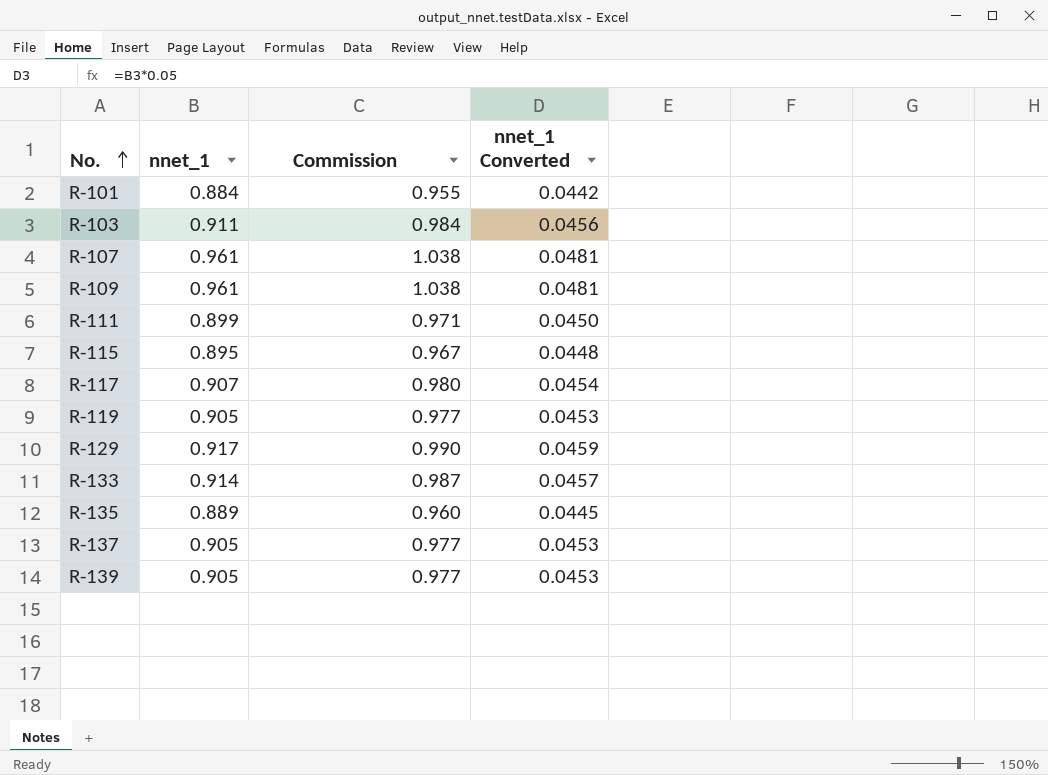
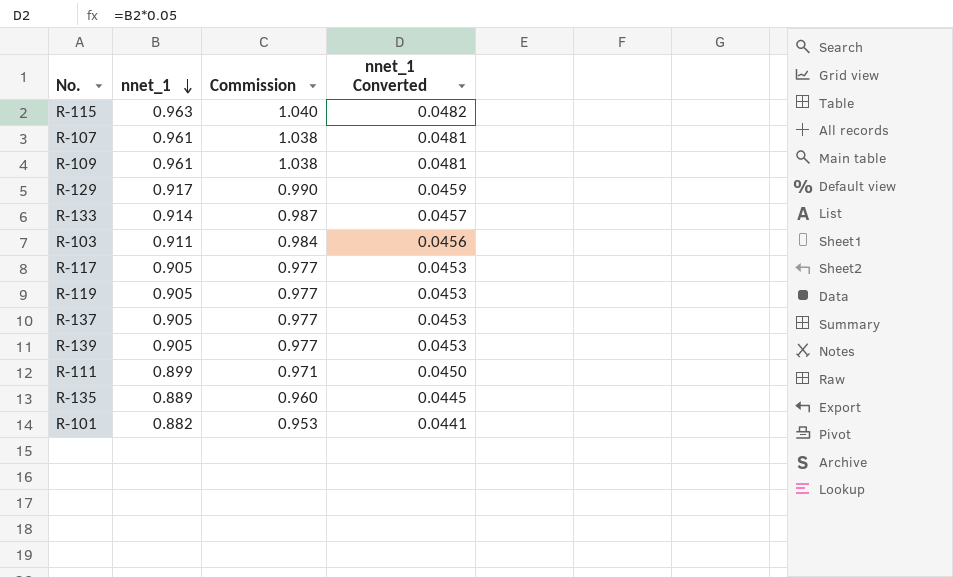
row order: No. ascending -> nnet_1 descending
R-115 | nnet_1: 0.895 -> 0.963
R-115 | Commission: 0.967 -> 1.040
R-115 | nnet_1 Converted: 0.0448 -> 0.0482
R-117 | nnet_1: 0.907 -> 0.905
R-117 | Commission: 0.980 -> 0.977
R-117 | nnet_1 Converted: 0.0454 -> 0.0453
R-101 | nnet_1: 0.884 -> 0.882
R-101 | Commission: 0.955 -> 0.953
R-101 | nnet_1 Converted: 0.0442 -> 0.0441

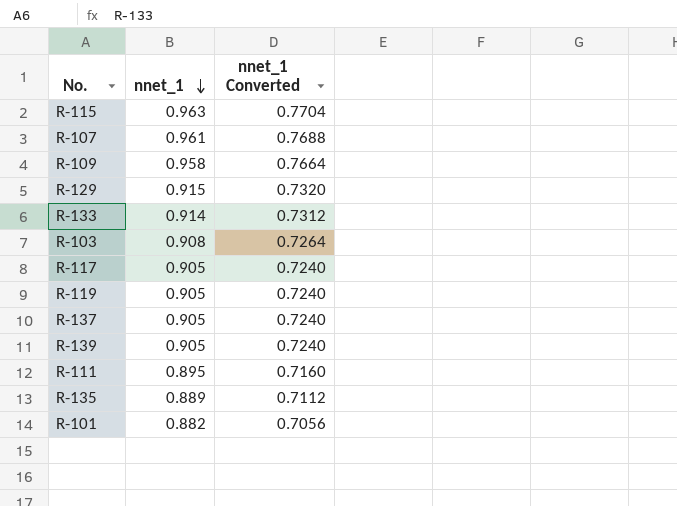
column Commission | formula: [nnet_1] * 1.08 -> none
column nnet_1 Converted | formula: [nnet_1] * 0.05 -> [nnet_1] * 0.8
R-109 | nnet_1: 0.961 -> 0.958
R-129 | nnet_1: 0.917 -> 0.915
R-103 | nnet_1: 0.911 -> 0.908
R-111 | nnet_1: 0.899 -> 0.895

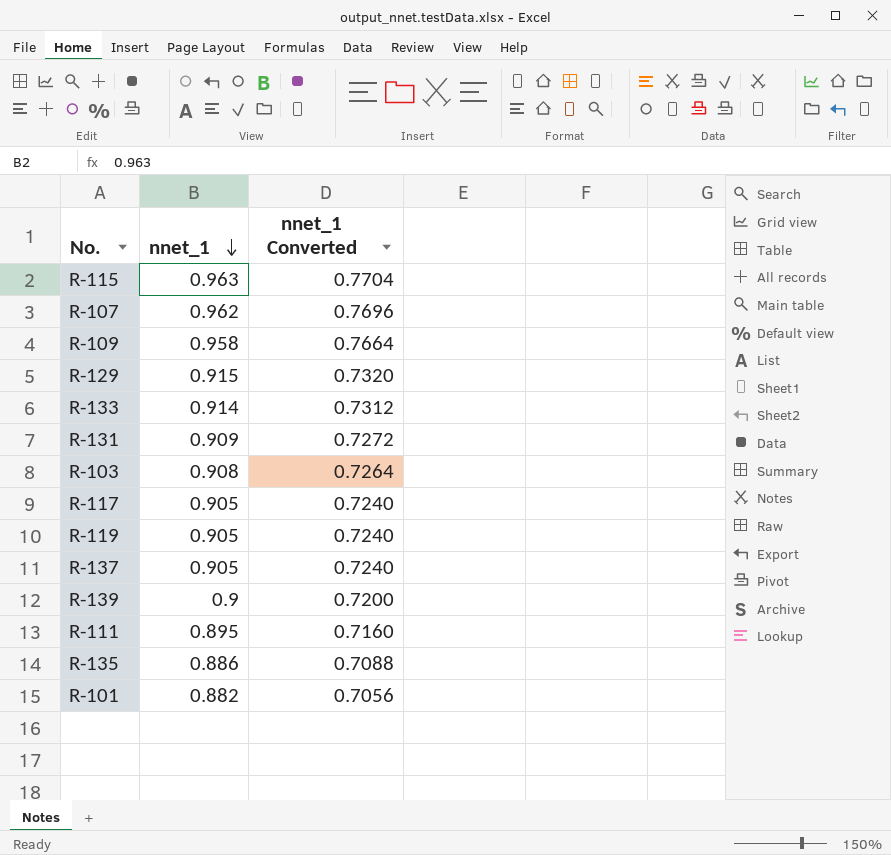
R-107 | nnet_1: 0.961 -> 0.962
R-107 | nnet_1 Converted: 0.7688 -> 0.7696
row R-131: none -> 0.909 | 0.7272
R-139 | nnet_1: 0.905 -> 0.9
R-139 | nnet_1 Converted: 0.7240 -> 0.7200
R-135 | nnet_1: 0.889 -> 0.886
R-135 | nnet_1 Converted: 0.7112 -> 0.7088

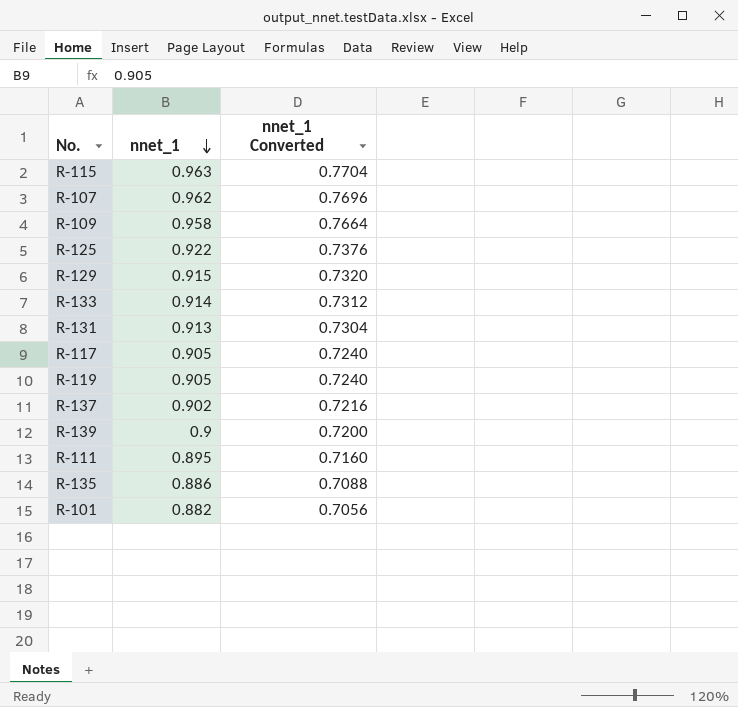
row R-103: 0.908 | 0.7264 -> none
row R-125: none -> 0.922 | 0.7376
R-131 | nnet_1: 0.909 -> 0.913
R-131 | nnet_1 Converted: 0.7272 -> 0.7304
R-137 | nnet_1: 0.905 -> 0.902
R-137 | nnet_1 Converted: 0.7240 -> 0.7216

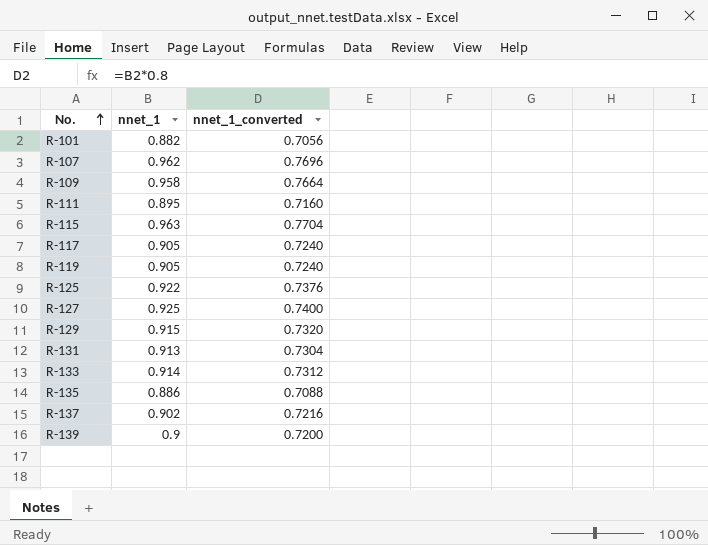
row order: nnet_1 descending -> No. ascending
column name: nnet_1 Converted -> nnet_1_converted
row R-127: none -> 0.925 | 0.7400

